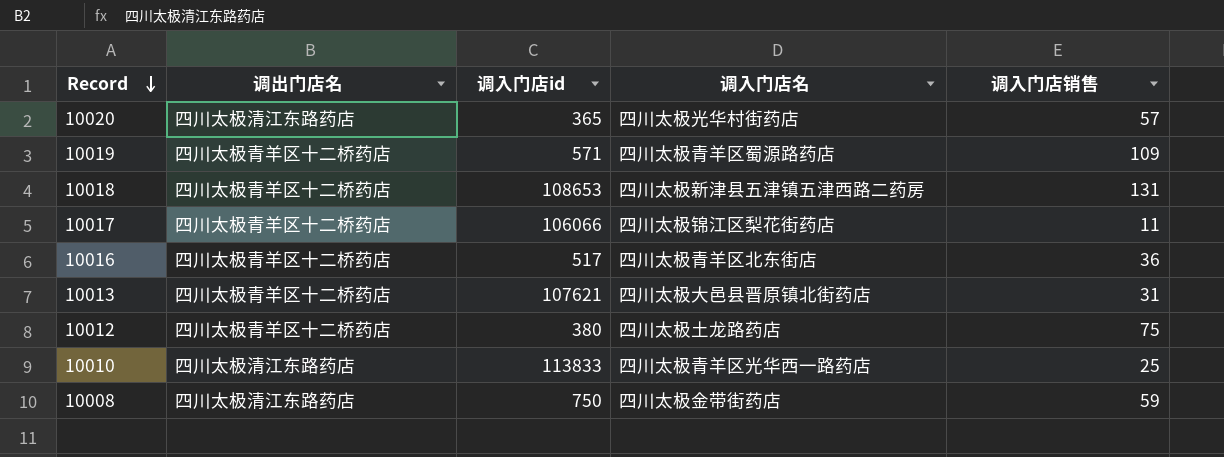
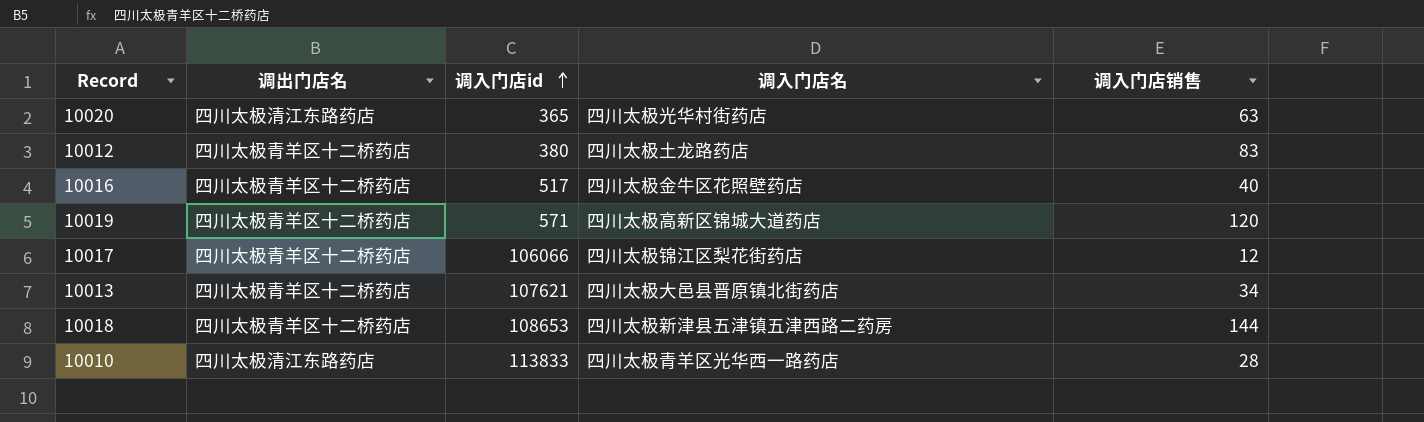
row order: Record descending -> 调入门店id ascending
row 10008: 四川太极清江东路药店 | 750 | 四川太极金带街药店 | 59 -> none
10020 | 调入门店销售: 57 -> 63
10012 | 调入门店销售: 75 -> 83
10016 | 调入门店名: 四川太极青羊区北东街店 -> 四川太极金牛区花照壁药店
10016 | 调入门店销售: 36 -> 40
10019 | 调入门店名: 四川太极青羊区蜀源路药店 -> 四川太极高新区锦城大道药店
10019 | 调入门店销售: 109 -> 120
10017 | 调入门店销售: 11 -> 12
10013 | 调入门店销售: 31 -> 34
10018 | 调入门店销售: 131 -> 144
10010 | 调入门店销售: 25 -> 28

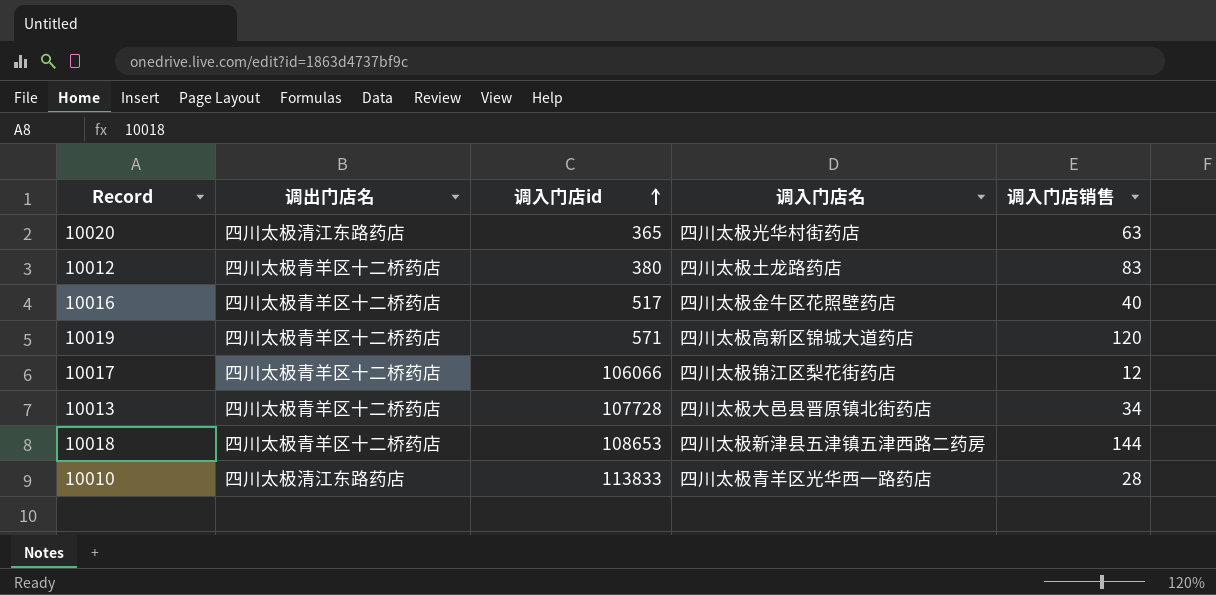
10013 | 调入门店id: 107621 -> 107728

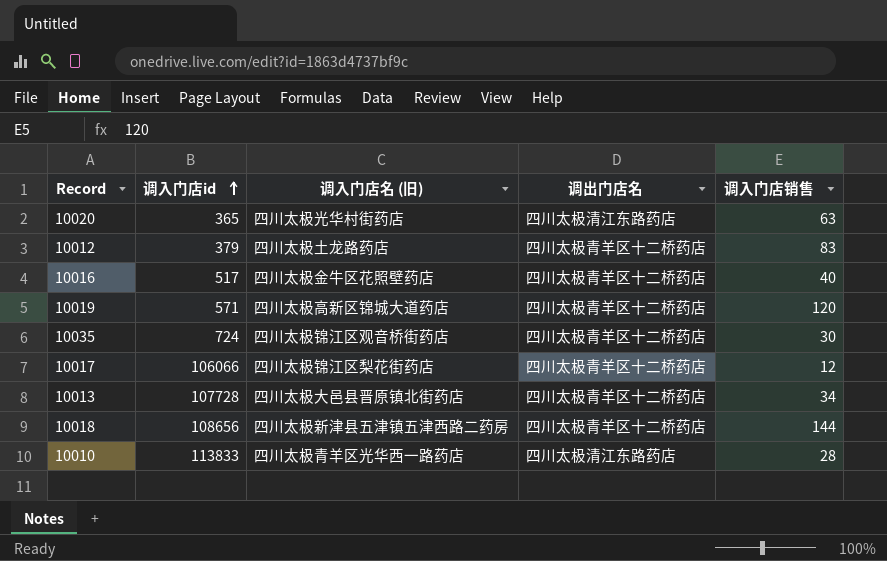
column name: 调入门店名 -> 调入门店名 (旧)
column 调出门店名 | position: 2 -> 4
10012 | 调入门店id: 380 -> 379
row 10035: none -> 724 | 四川太极锦江区观音桥街药店 | 四川太极青羊区十二桥药店 | 30
10018 | 调入门店id: 108653 -> 108656

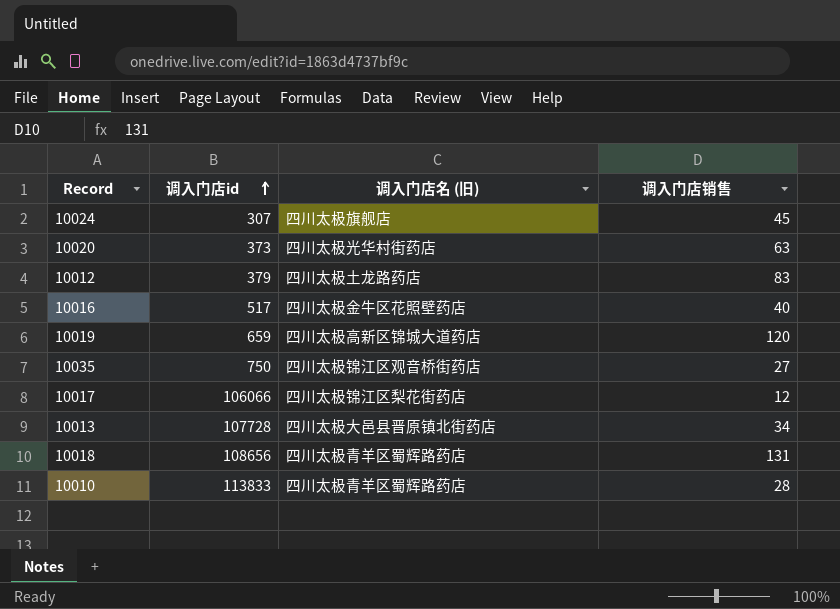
column 调出门店名 | position: 4 -> none
row 10024: none -> 307 | 四川太极旗舰店 | 45
10020 | 调入门店id: 365 -> 373
10019 | 调入门店id: 571 -> 659
10035 | 调入门店id: 724 -> 750
10035 | 调入门店销售: 30 -> 27
10018 | 调入门店名 (旧): 四川太极新津县五津镇五津西路二药房 -> 四川太极青羊区蜀辉路药店
10018 | 调入门店销售: 144 -> 131
10010 | 调入门店名 (旧): 四川太极青羊区光华西一路药店 -> 四川太极青羊区蜀辉路药店

